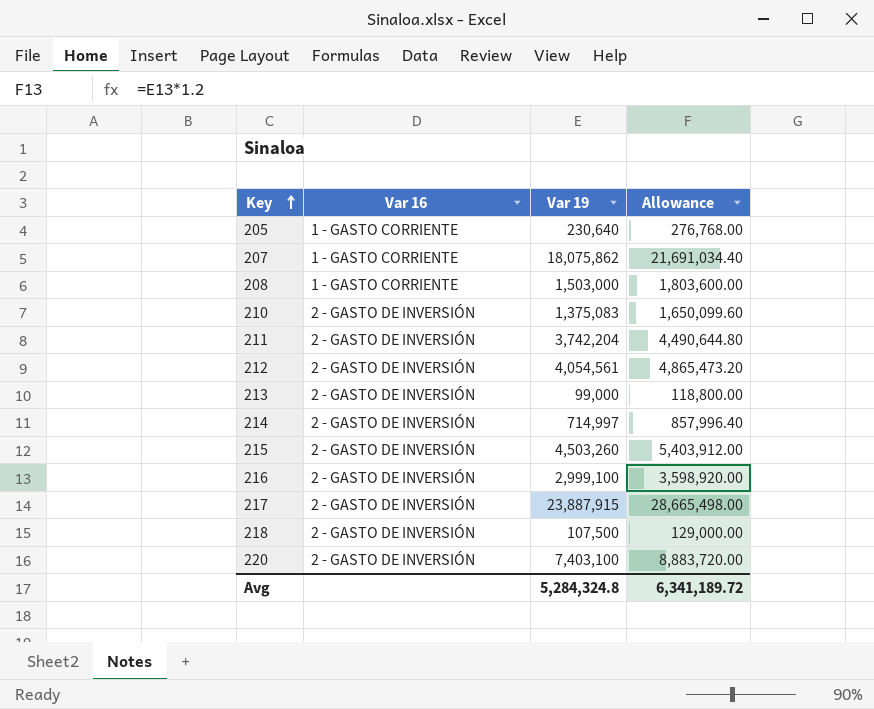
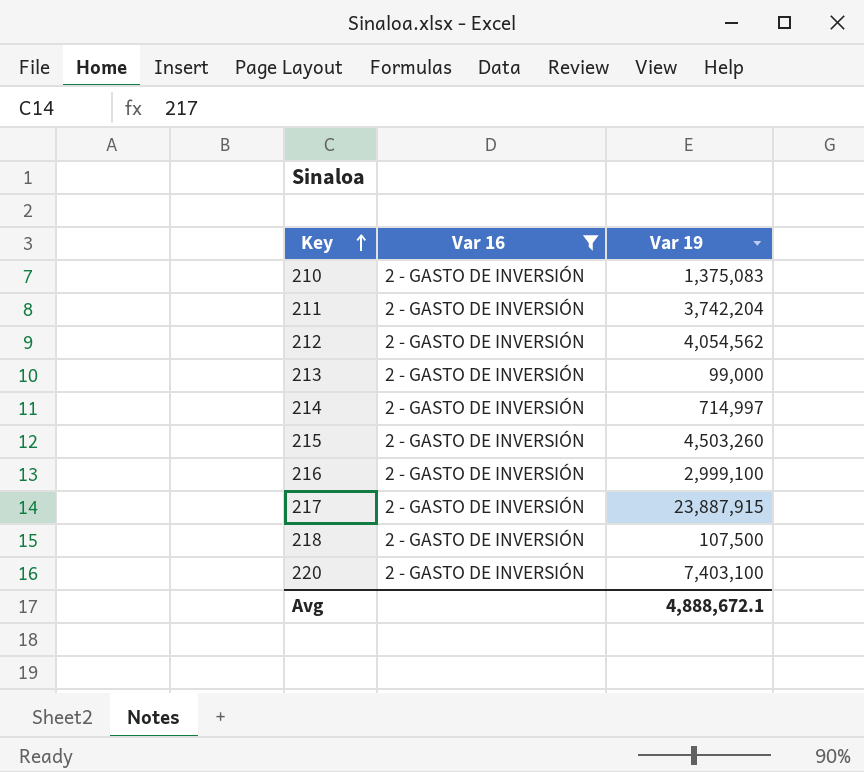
filter: none -> Var 16 = 2 - GASTO DE INVERSIÓN
column Allowance | formula: [Var 19] * 1.2 -> none
212 | Var 19: 4,054,561 -> 4,054,562
Avg | Var 19: 5,284,324.8 -> 4,888,672.1

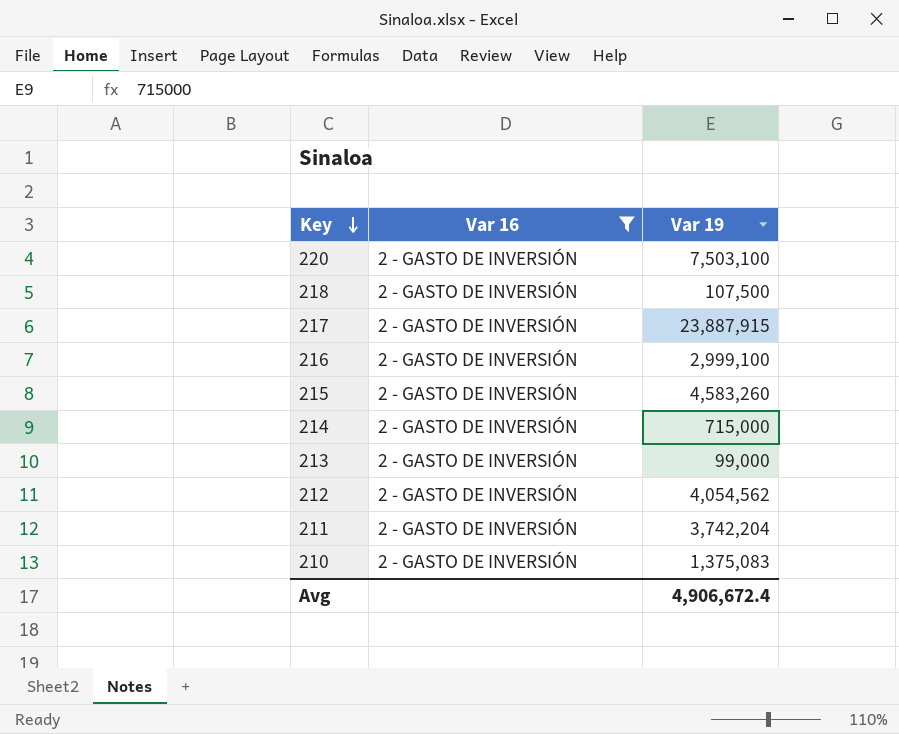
row order: Key ascending -> Key descending
220 | Var 19: 7,403,100 -> 7,503,100
215 | Var 19: 4,503,260 -> 4,583,260
214 | Var 19: 714,997 -> 715,000
Avg | Var 19: 4,888,672.1 -> 4,906,672.4

